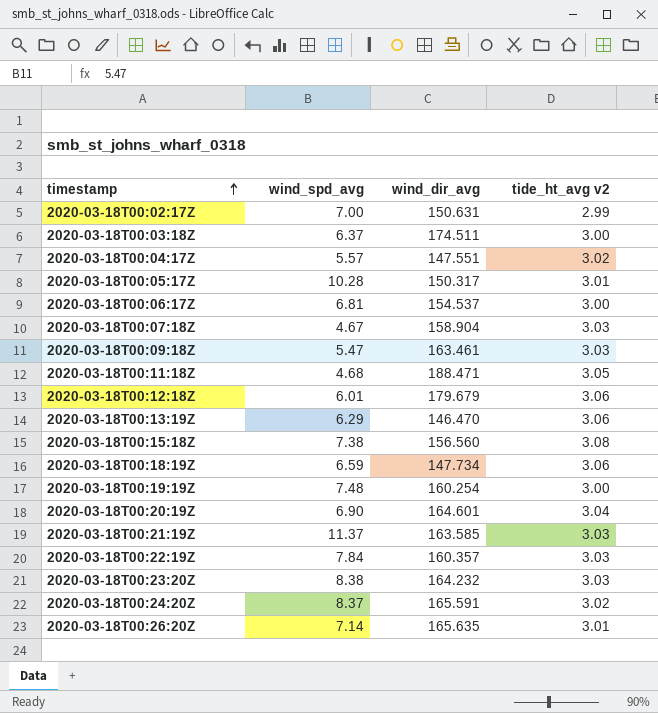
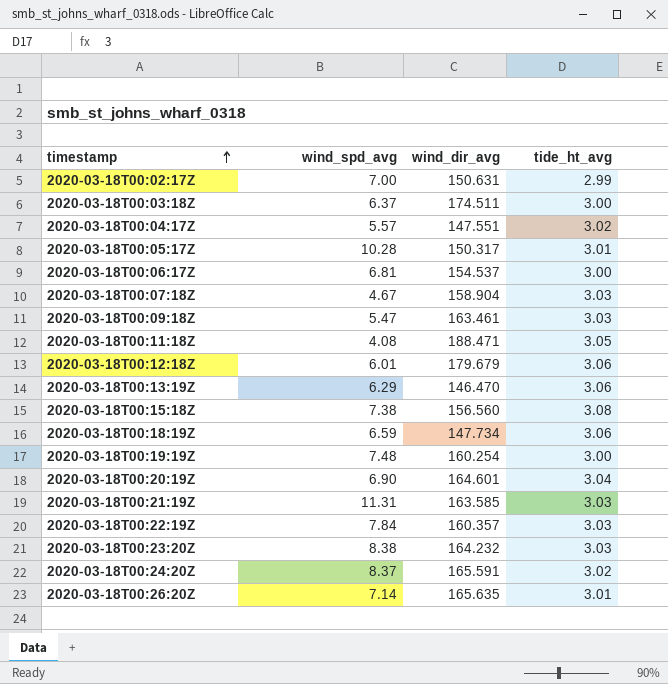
column name: tide_ht_avg v2 -> tide_ht_avg
2020-03-18T00:11:18Z | wind_spd_avg: 4.68 -> 4.08
2020-03-18T00:21:19Z | wind_spd_avg: 11.37 -> 11.31

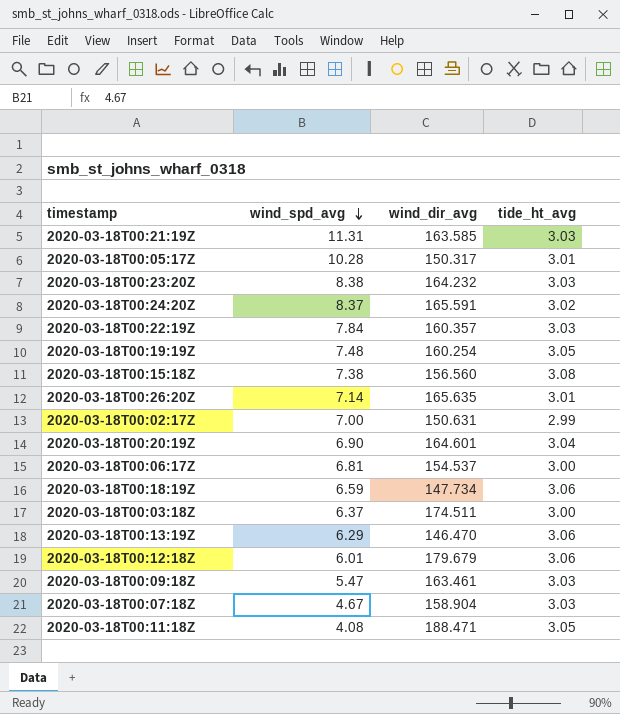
row order: timestamp ascending -> wind_spd_avg descending
row 2020-03-18T00:04:17Z: 5.57 | 147.551 | 3.02 -> none
2020-03-18T00:19:19Z | tide_ht_avg: 3.00 -> 3.05

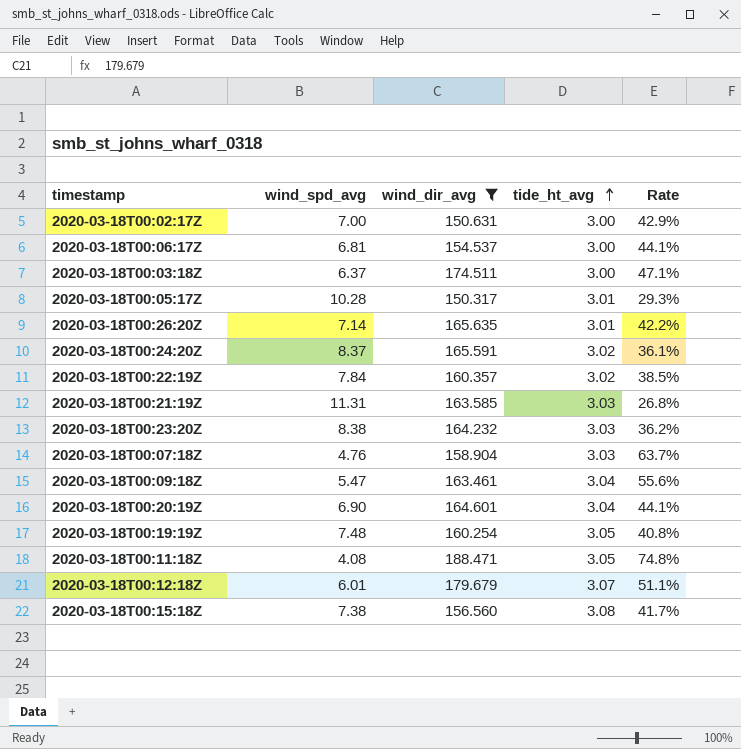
filter: none -> wind_dir_avg >= 150.317
row order: wind_spd_avg descending -> tide_ht_avg ascending
column Rate | formula: none -> [tide_ht_avg] / [wind_spd_avg]
2020-03-18T00:02:17Z | tide_ht_avg: 2.99 -> 3.00
2020-03-18T00:22:19Z | tide_ht_avg: 3.03 -> 3.02
2020-03-18T00:07:18Z | wind_spd_avg: 4.67 -> 4.76
2020-03-18T00:09:18Z | tide_ht_avg: 3.03 -> 3.04
2020-03-18T00:12:18Z | tide_ht_avg: 3.06 -> 3.07

